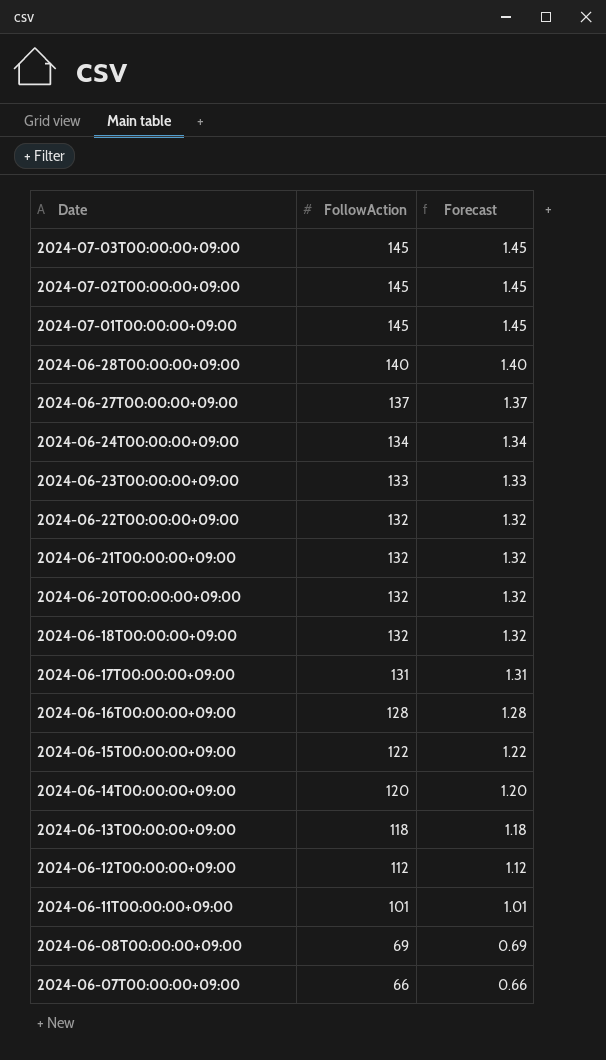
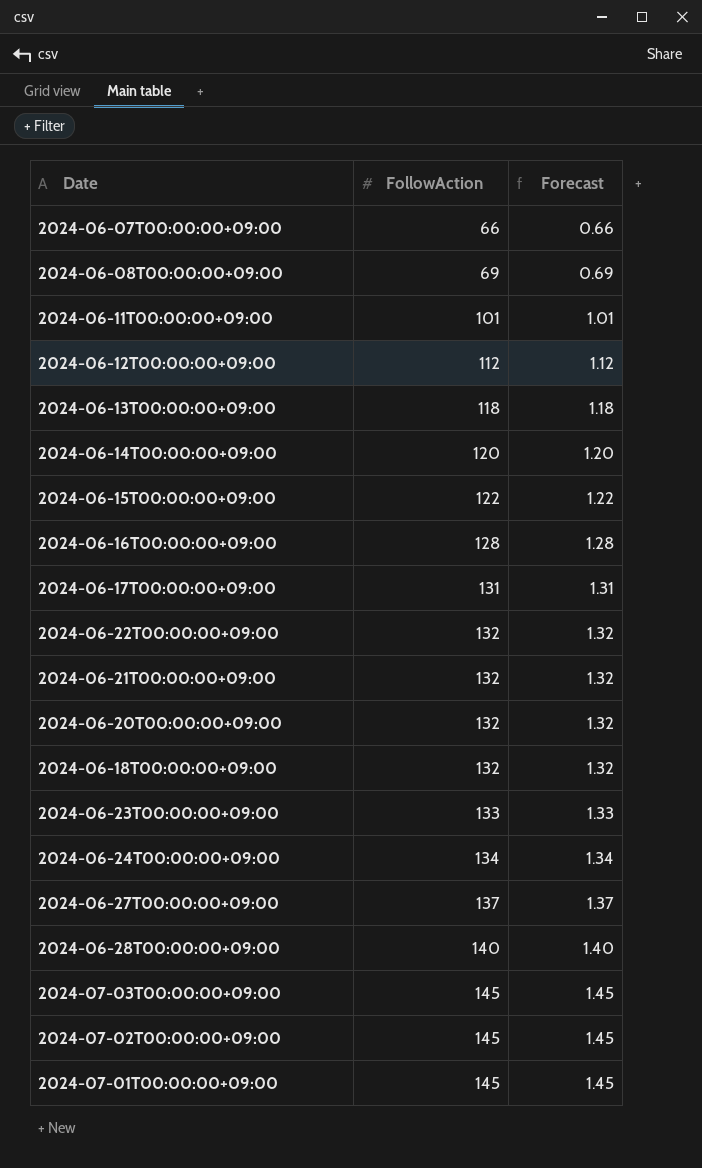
row order: Date descending -> FollowAction ascending

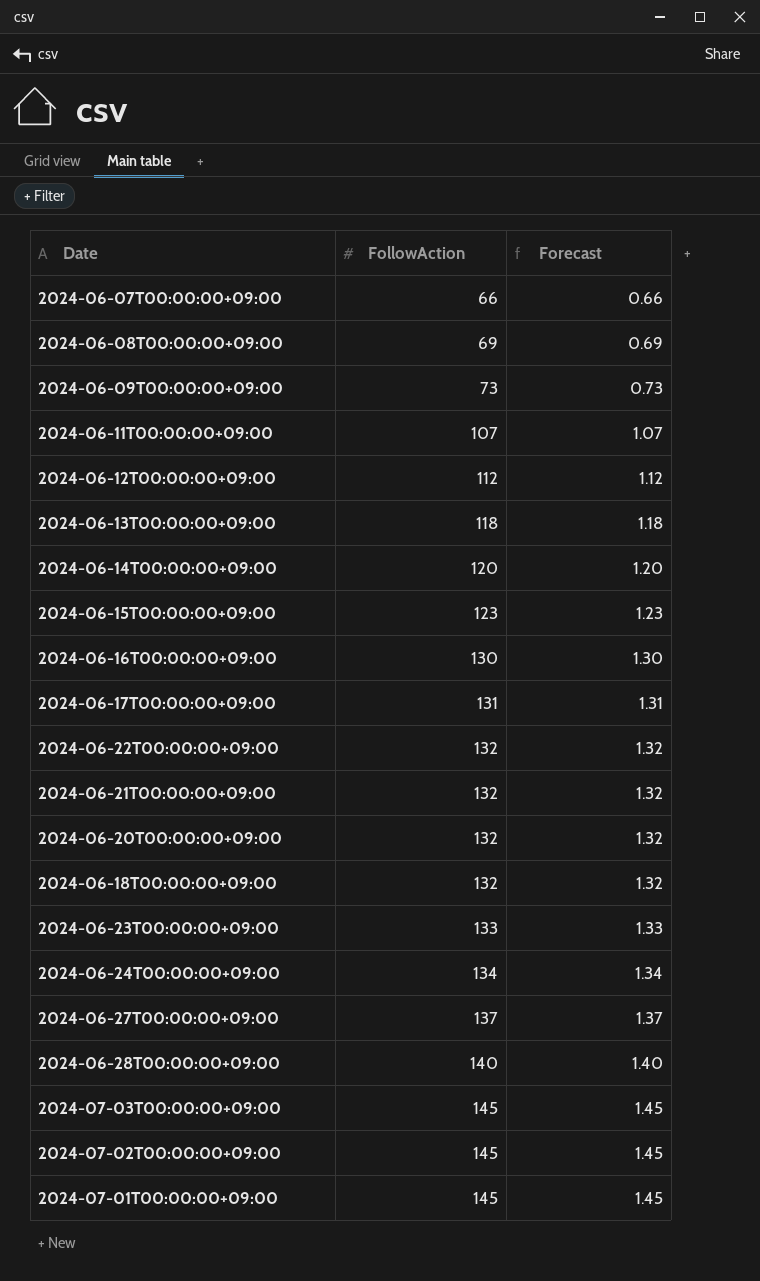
row 2024-06-09T00:00:00+09:00: none -> 73 | 0.73
2024-06-11T00:00:00+09:00 | FollowAction: 101 -> 107
2024-06-11T00:00:00+09:00 | Forecast: 1.01 -> 1.07
2024-06-15T00:00:00+09:00 | FollowAction: 122 -> 123
2024-06-15T00:00:00+09:00 | Forecast: 1.22 -> 1.23
2024-06-16T00:00:00+09:00 | FollowAction: 128 -> 130
2024-06-16T00:00:00+09:00 | Forecast: 1.28 -> 1.30

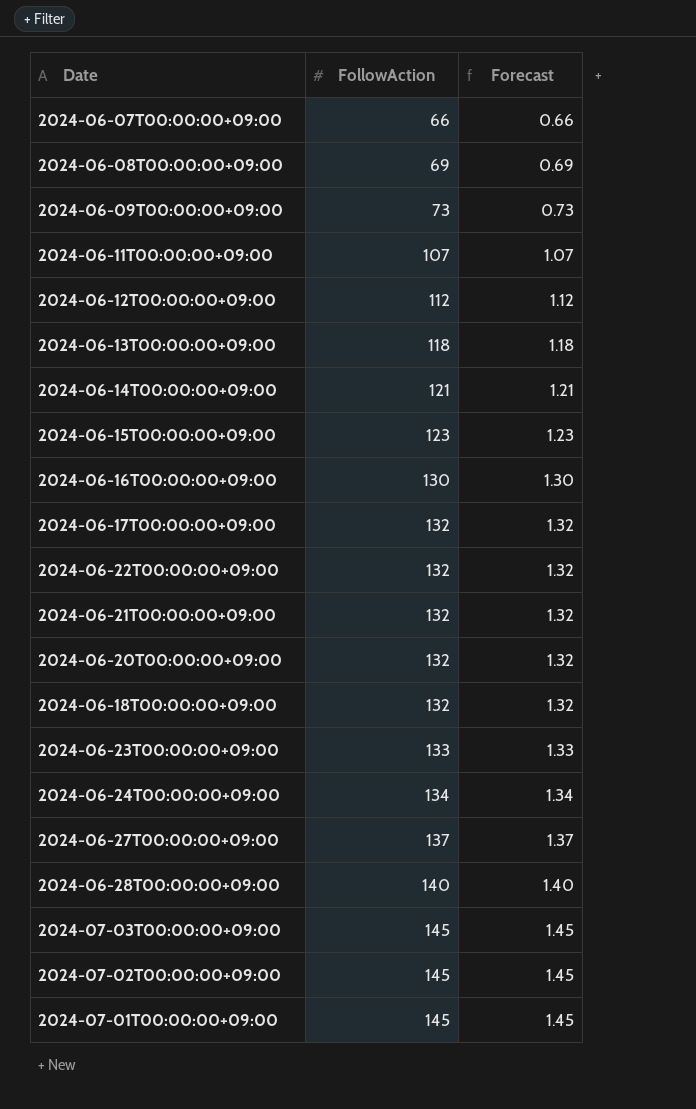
2024-06-14T00:00:00+09:00 | FollowAction: 120 -> 121
2024-06-14T00:00:00+09:00 | Forecast: 1.20 -> 1.21
2024-06-17T00:00:00+09:00 | FollowAction: 131 -> 132
2024-06-17T00:00:00+09:00 | Forecast: 1.31 -> 1.32

